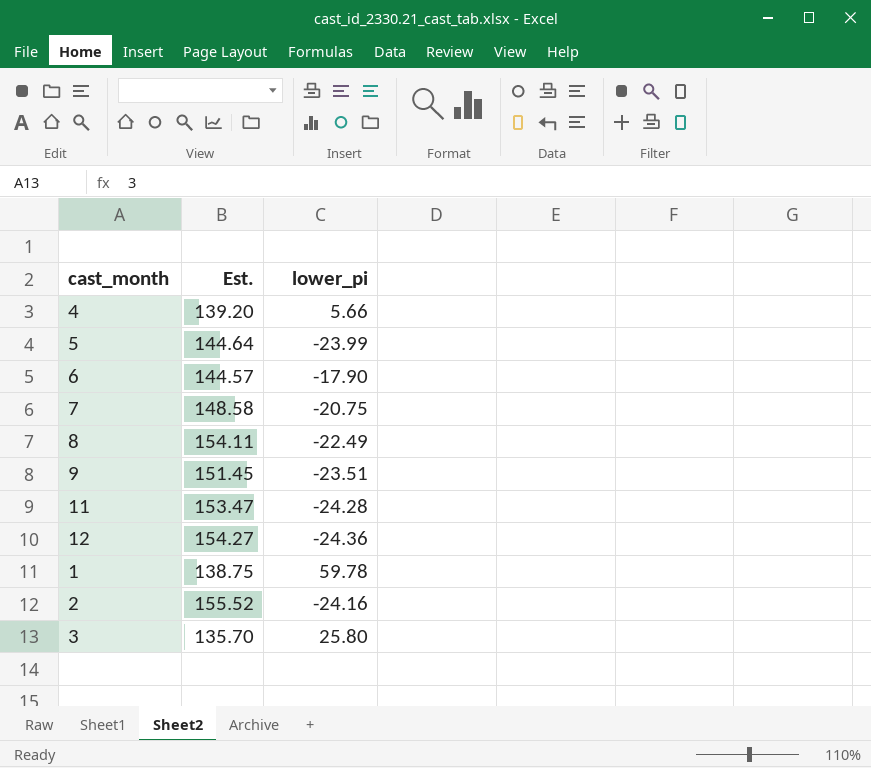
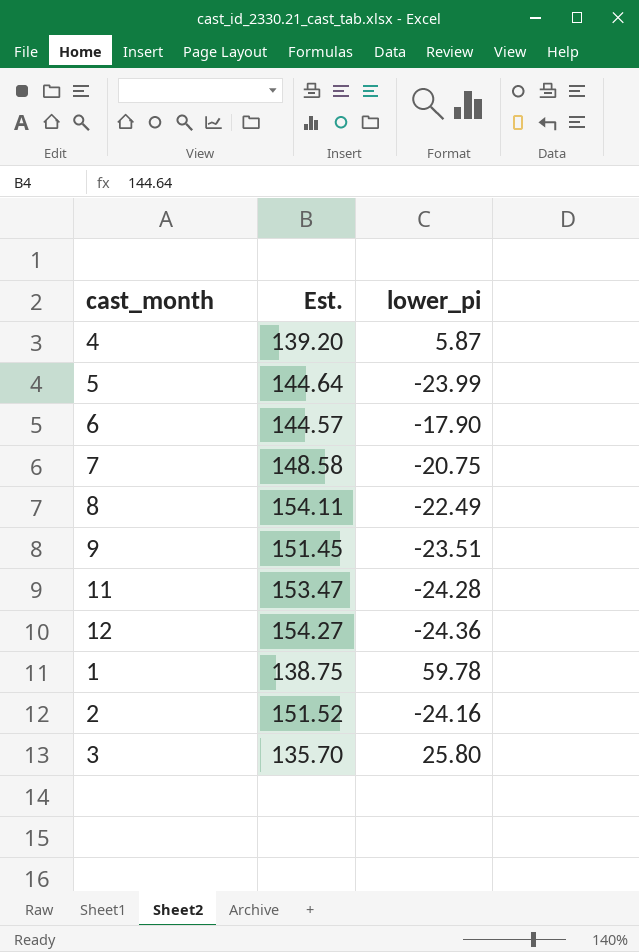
4 | lower_pi: 5.66 -> 5.87
2 | Est.: 155.52 -> 151.52

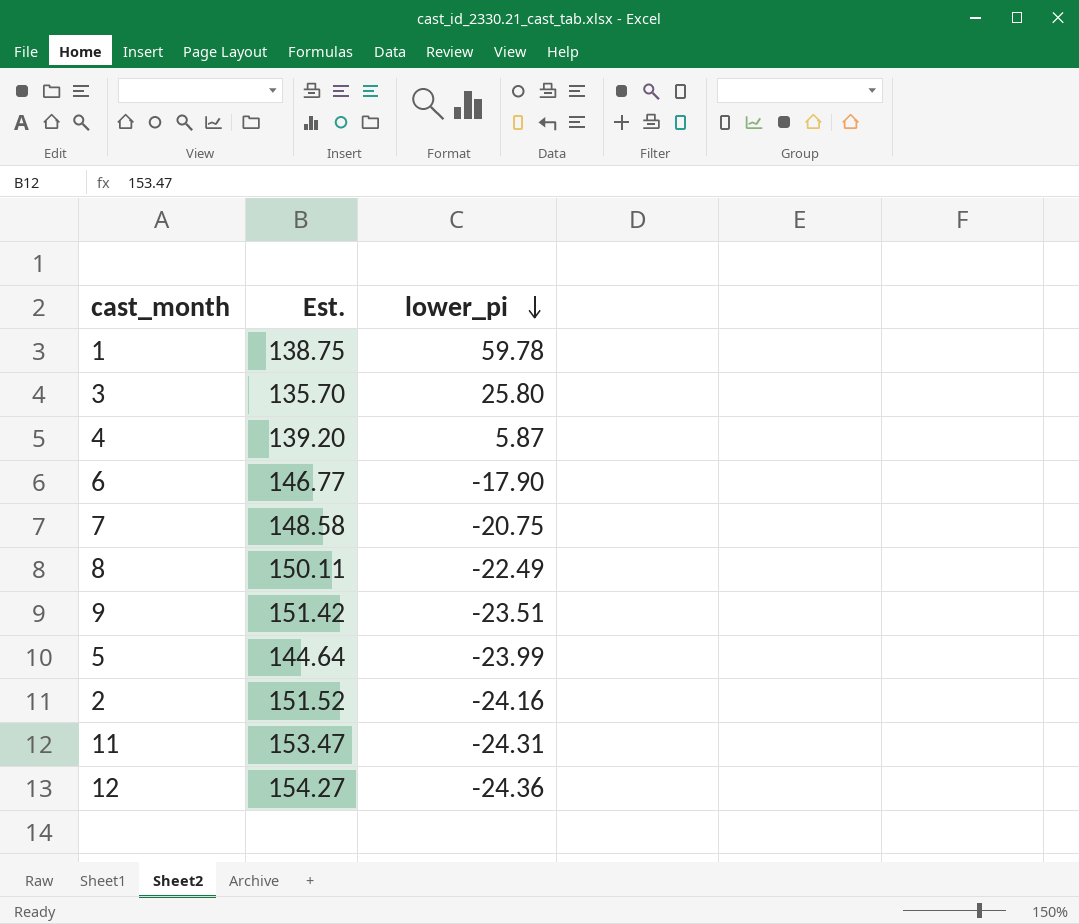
row order: none -> lower_pi descending
6 | Est.: 144.57 -> 146.77
8 | Est.: 154.11 -> 150.11
9 | Est.: 151.45 -> 151.42
11 | lower_pi: -24.28 -> -24.31

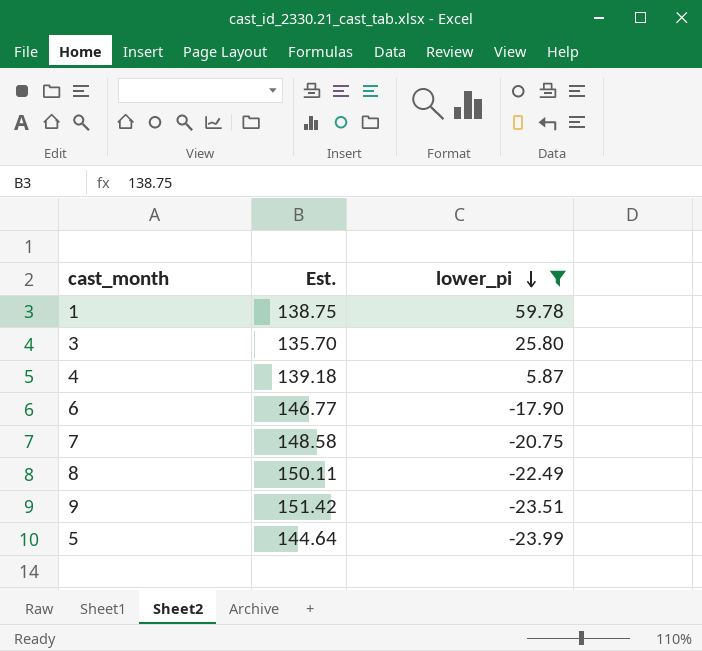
filter: none -> lower_pi >= -23.99
4 | Est.: 139.20 -> 139.18

